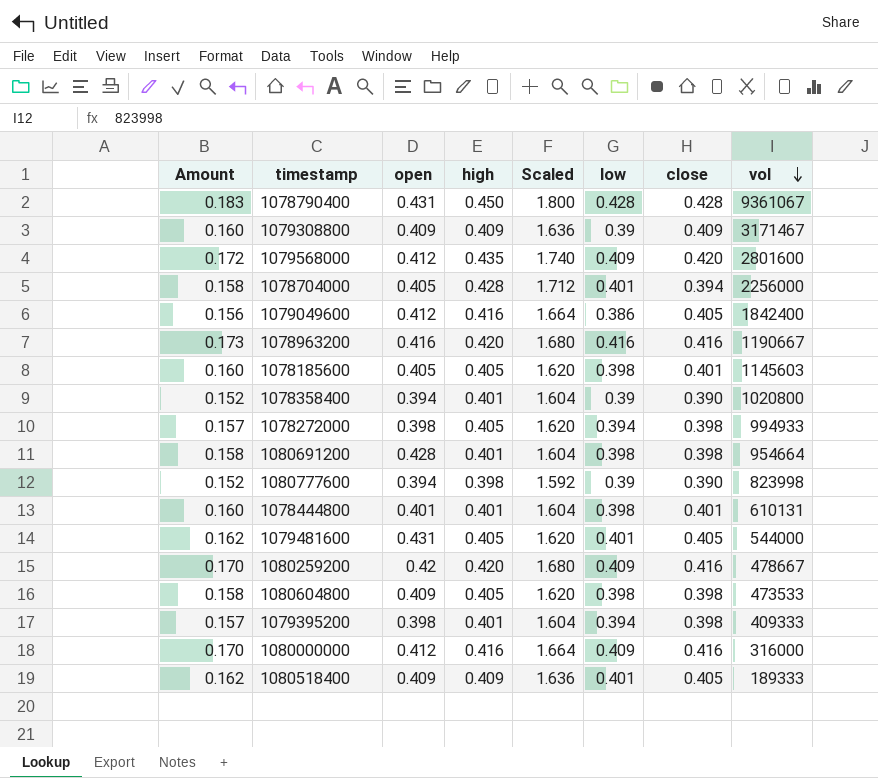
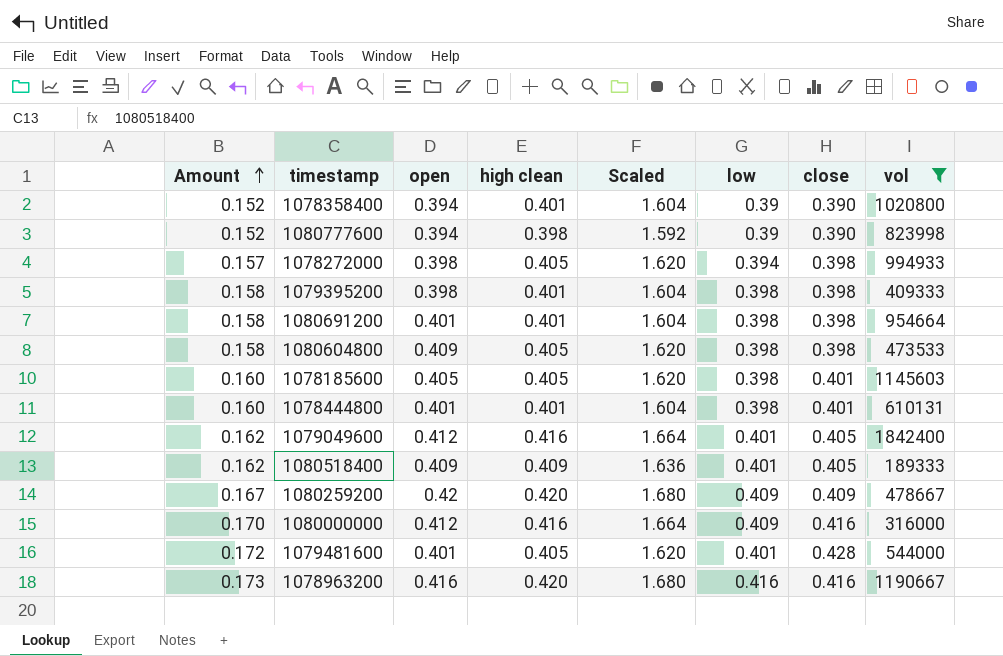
filter: none -> vol <= 1842400
row order: vol descending -> Amount ascending
column name: high -> high clean
1079395200 | Amount: 0.157 -> 0.158
1079395200 | low: 0.394 -> 0.398
1080691200 | open: 0.428 -> 0.401
1079049600 | Amount: 0.156 -> 0.162
1079049600 | low: 0.386 -> 0.401
1080259200 | Amount: 0.170 -> 0.167
1080259200 | close: 0.416 -> 0.409
1079481600 | Amount: 0.162 -> 0.172
1079481600 | open: 0.431 -> 0.401
1079481600 | close: 0.405 -> 0.428

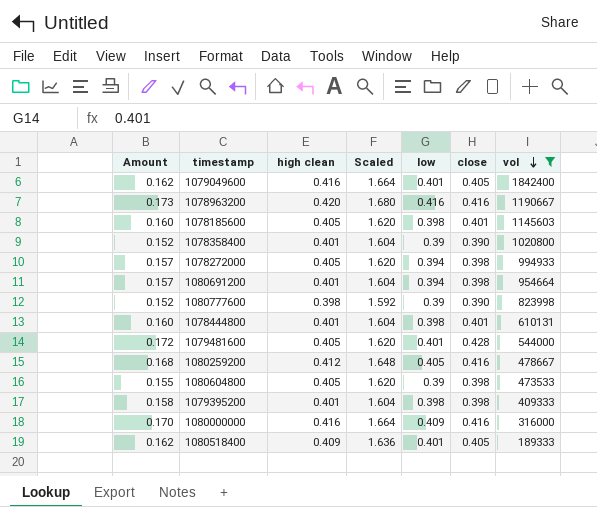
row order: Amount ascending -> vol descending
column open | position: 3 -> none
1080691200 | Amount: 0.158 -> 0.157
1080691200 | low: 0.398 -> 0.394
1080259200 | Amount: 0.167 -> 0.168
1080259200 | high clean: 0.420 -> 0.412
1080259200 | Scaled: 1.680 -> 1.648
1080259200 | low: 0.409 -> 0.405
1080259200 | close: 0.409 -> 0.416
1080604800 | Amount: 0.158 -> 0.155
1080604800 | low: 0.398 -> 0.39

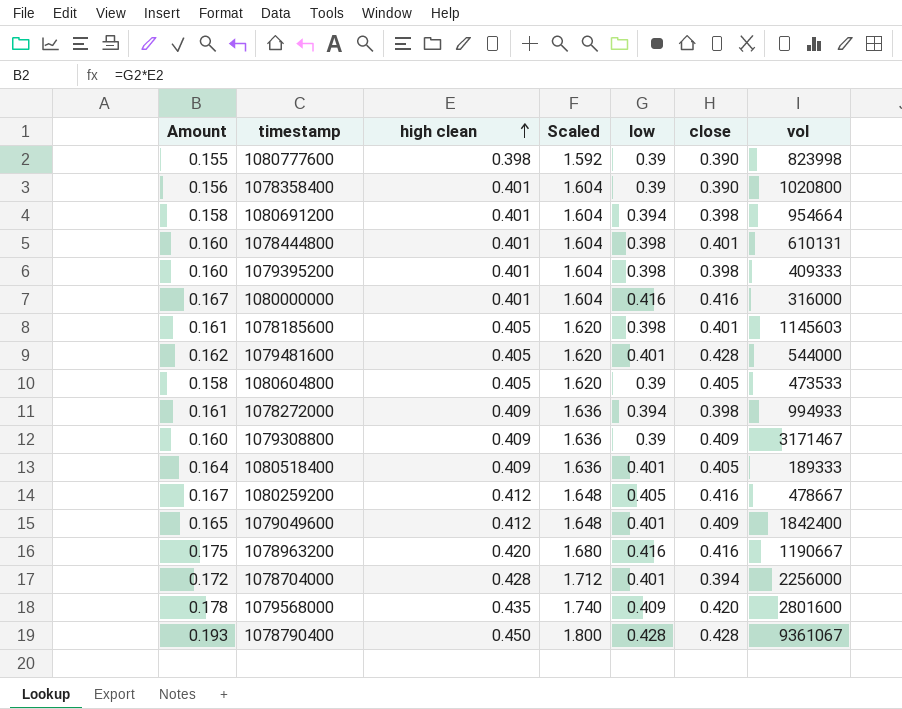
filter: vol <= 1842400 -> none
row order: vol descending -> high clean ascending
column Amount | formula: [low] * [close] -> [high clean] * [low]
1080000000 | high clean: 0.416 -> 0.401
1080000000 | Scaled: 1.664 -> 1.604
1080000000 | low: 0.409 -> 0.416
1080604800 | close: 0.398 -> 0.405
1078272000 | high clean: 0.405 -> 0.409
1078272000 | Scaled: 1.620 -> 1.636
1079049600 | high clean: 0.416 -> 0.412
1079049600 | Scaled: 1.664 -> 1.648
1079049600 | close: 0.405 -> 0.409

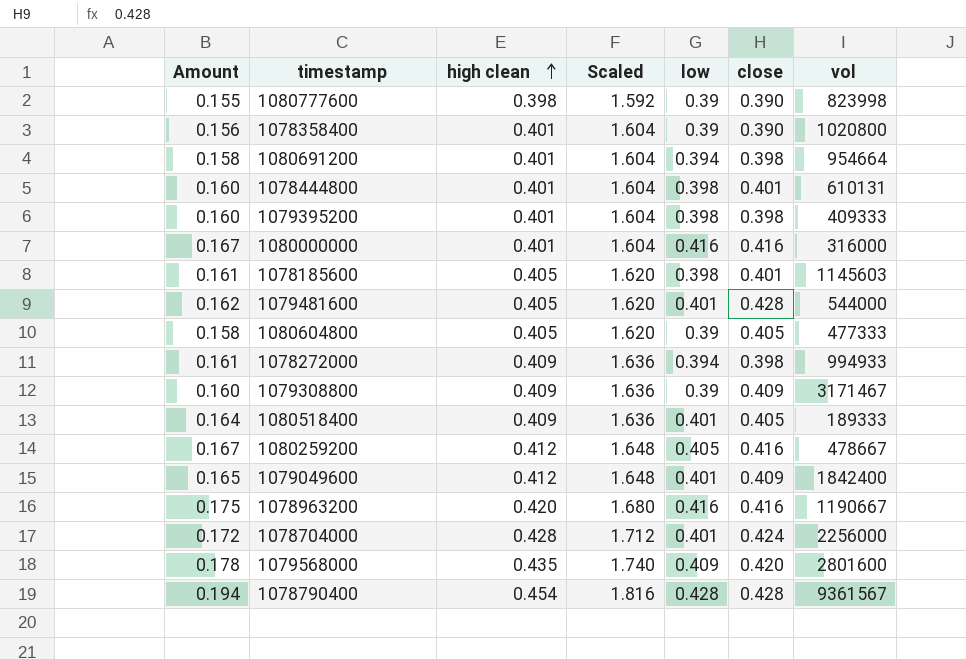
1080604800 | vol: 473533 -> 477333
1078704000 | close: 0.394 -> 0.424
1078790400 | Amount: 0.193 -> 0.194
1078790400 | high clean: 0.450 -> 0.454
1078790400 | Scaled: 1.800 -> 1.816
1078790400 | vol: 9361067 -> 9361567

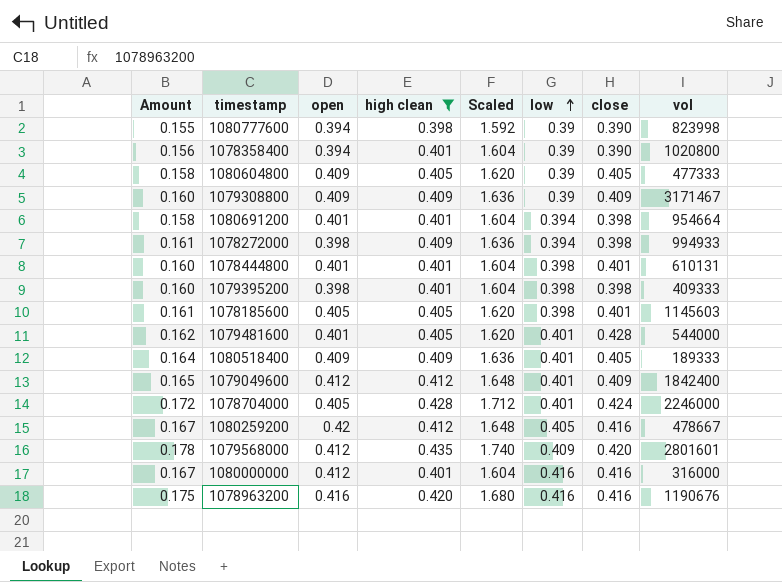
filter: none -> high clean != 0.454
row order: high clean ascending -> low ascending
column open | position: none -> 3
1078704000 | vol: 2256000 -> 2246000
1079568000 | vol: 2801600 -> 2801601
1078963200 | vol: 1190667 -> 1190676

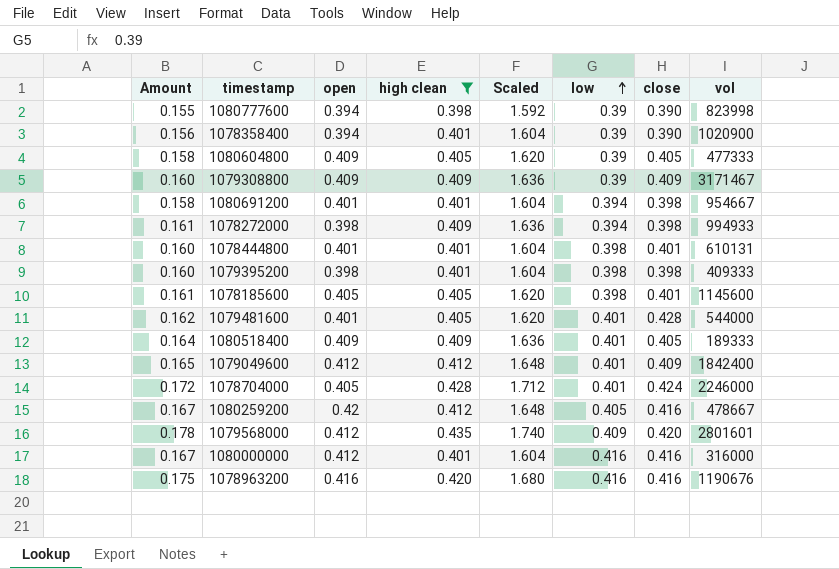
1078358400 | vol: 1020800 -> 1020900
1080691200 | vol: 954664 -> 954667
1078185600 | vol: 1145603 -> 1145600

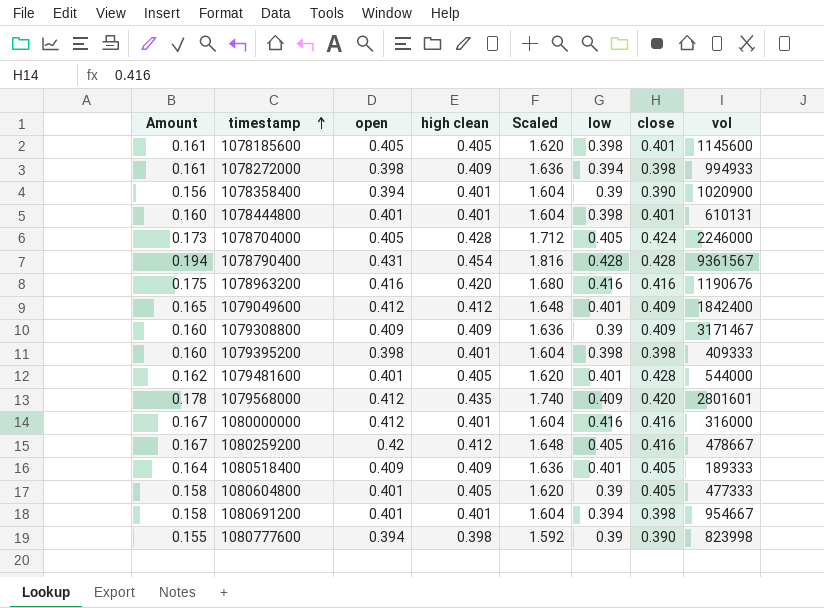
filter: high clean != 0.454 -> none
row order: low ascending -> timestamp ascending
1078704000 | Amount: 0.172 -> 0.173
1078704000 | low: 0.401 -> 0.405
1080604800 | open: 0.409 -> 0.401

